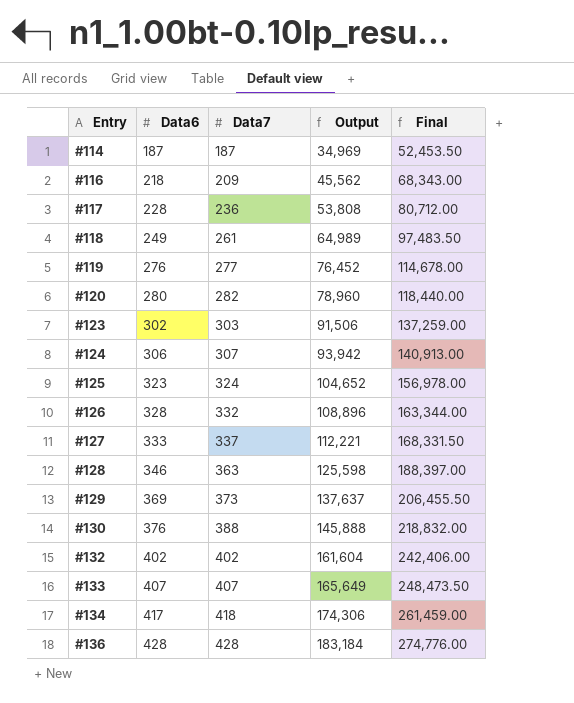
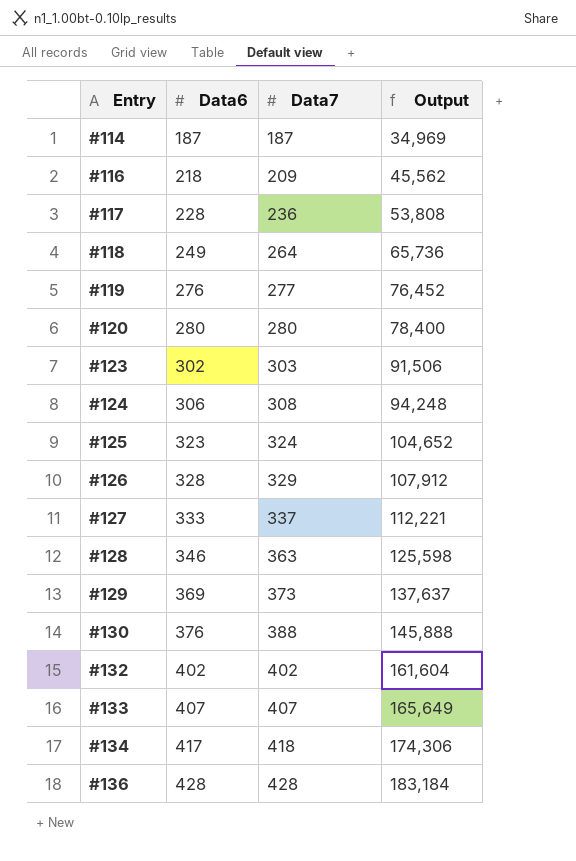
column Final | formula: [Output] * 1.5 -> none
#118 | Data7: 261 -> 264
#118 | Output: 64,989 -> 65,736
#120 | Data7: 282 -> 280
#120 | Output: 78,960 -> 78,400
#124 | Data7: 307 -> 308
#124 | Output: 93,942 -> 94,248
#126 | Data7: 332 -> 329
#126 | Output: 108,896 -> 107,912

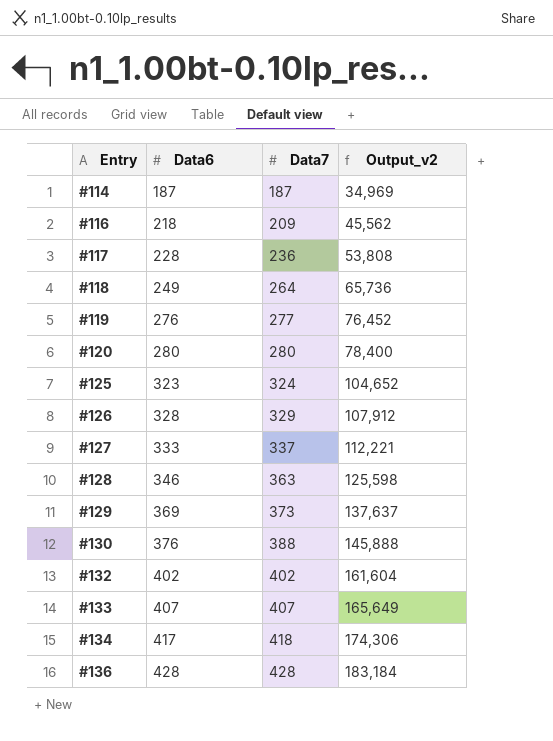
column name: Output -> Output_v2
row #123: 302 | 303 | 91,506 -> none
row #124: 306 | 308 | 94,248 -> none

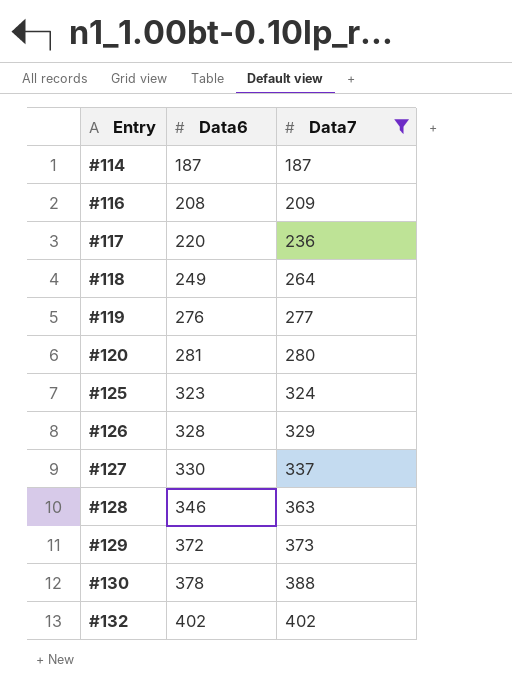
filter: none -> Data7 <= 402
column Output_v2 | formula: [Data6] * [Data7] -> none
#116 | Data6: 218 -> 208
#117 | Data6: 228 -> 220
#120 | Data6: 280 -> 281
#127 | Data6: 333 -> 330
#129 | Data6: 369 -> 372
#130 | Data6: 376 -> 378

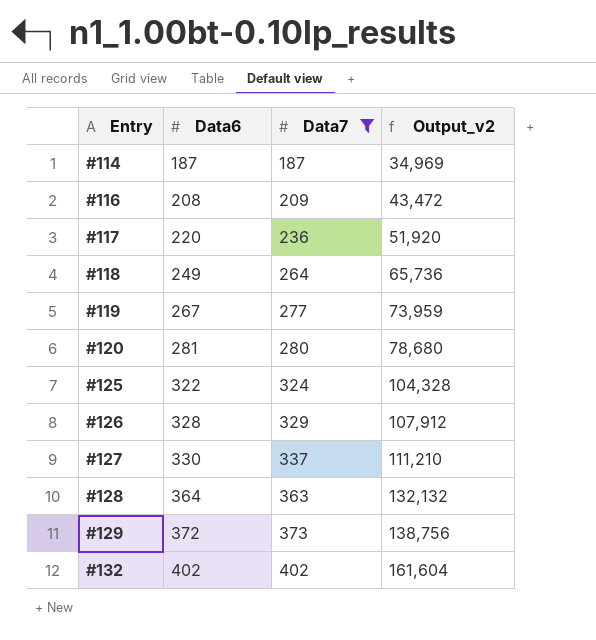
column Output_v2 | formula: none -> [Data6] * [Data7]
row #130: 378 | 388 -> none
#119 | Data6: 276 -> 267
#125 | Data6: 323 -> 322
#128 | Data6: 346 -> 364

